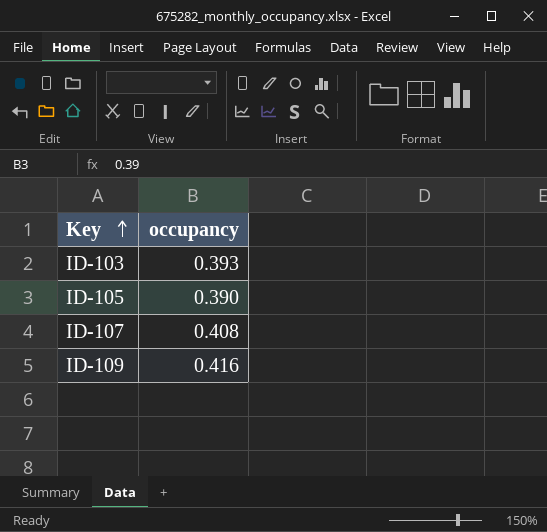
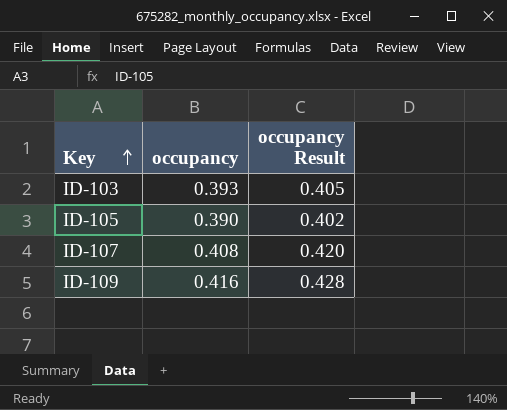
column occupancy Result | formula: none -> [occupancy] * 1.03

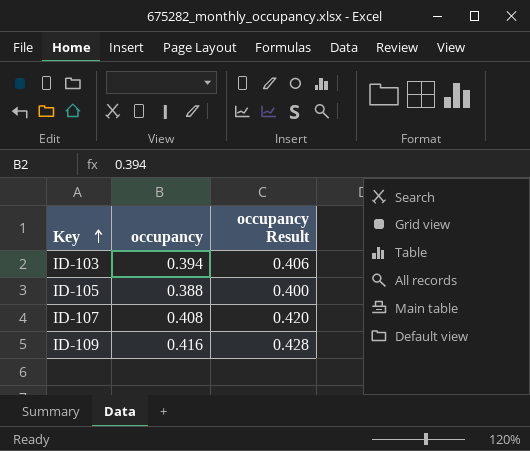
ID-103 | occupancy: 0.393 -> 0.394
ID-103 | occupancy Result: 0.405 -> 0.406
ID-105 | occupancy: 0.390 -> 0.388
ID-105 | occupancy Result: 0.402 -> 0.400

